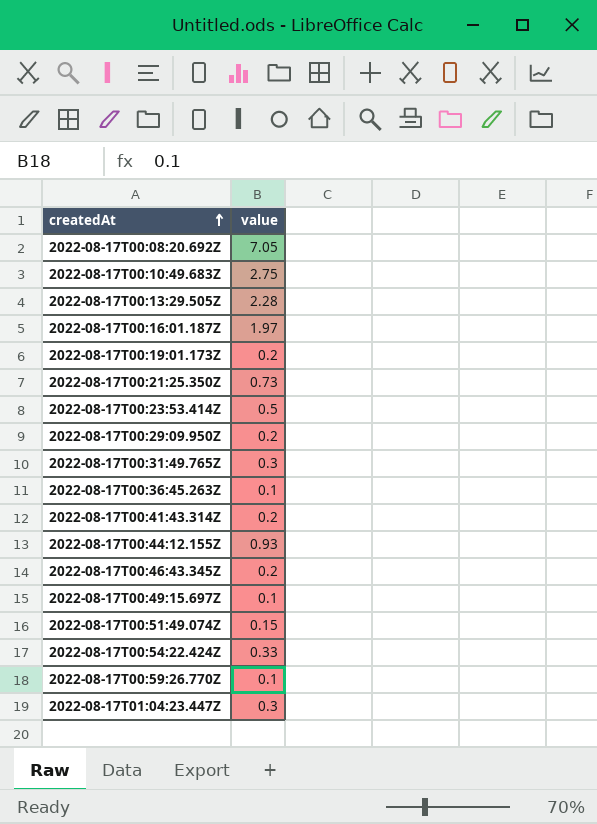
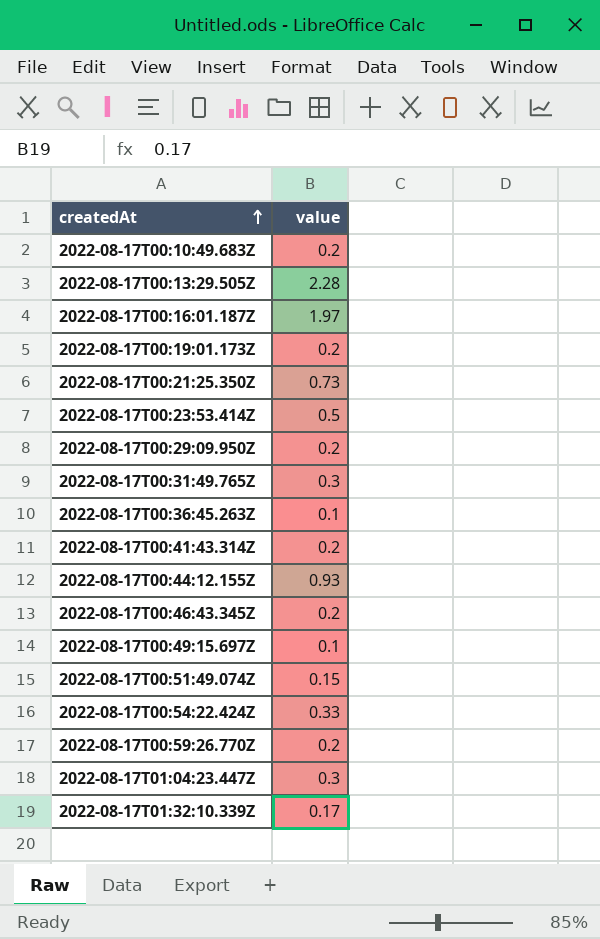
row 2022-08-17T00:08:20.692Z: 7.05 -> none
2022-08-17T00:10:49.683Z | value: 2.75 -> 0.2
2022-08-17T00:59:26.770Z | value: 0.1 -> 0.2
row 2022-08-17T01:32:10.339Z: none -> 0.17

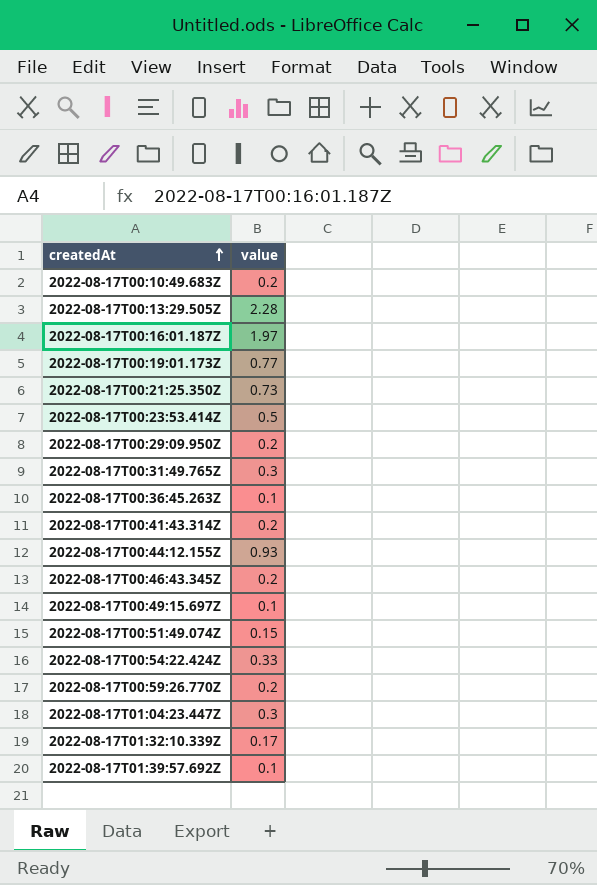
2022-08-17T00:19:01.173Z | value: 0.2 -> 0.77
row 2022-08-17T01:39:57.692Z: none -> 0.1

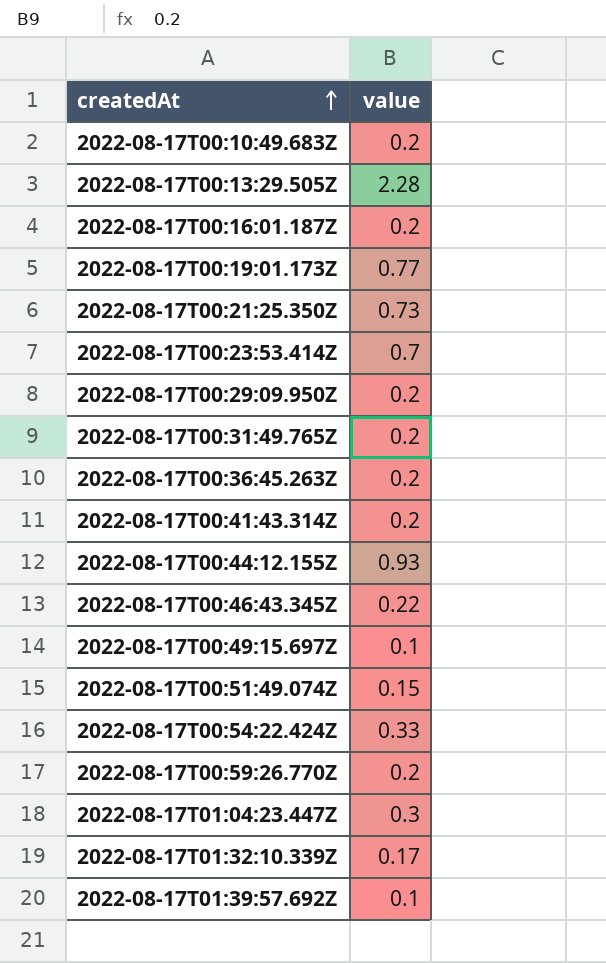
2022-08-17T00:16:01.187Z | value: 1.97 -> 0.2
2022-08-17T00:23:53.414Z | value: 0.5 -> 0.7
2022-08-17T00:31:49.765Z | value: 0.3 -> 0.2
2022-08-17T00:36:45.263Z | value: 0.1 -> 0.2
2022-08-17T00:46:43.345Z | value: 0.2 -> 0.22

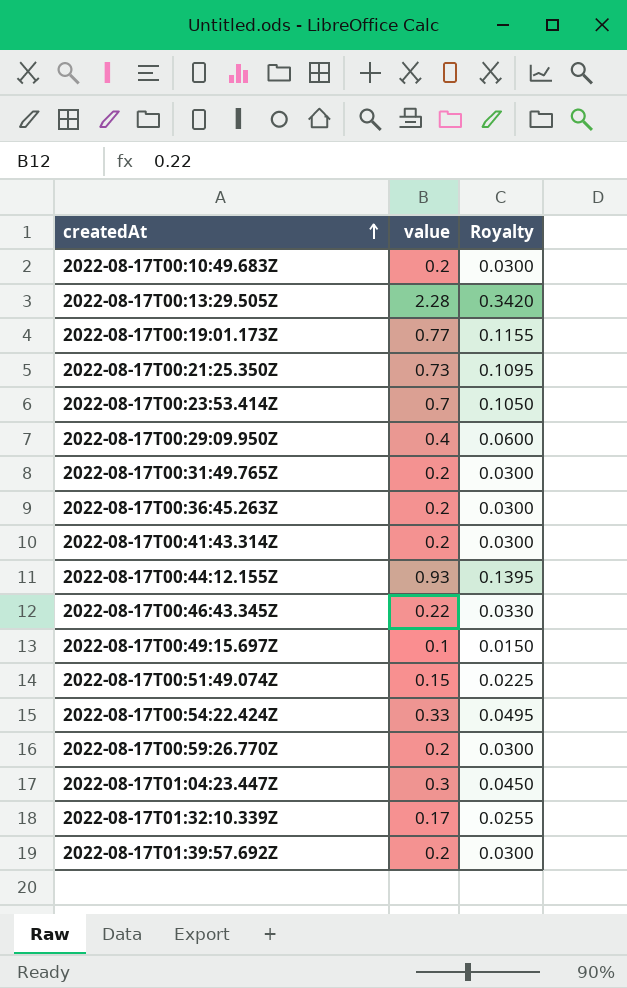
column Royalty | formula: none -> [value] * 0.15
row 2022-08-17T00:16:01.187Z: 0.2 -> none
2022-08-17T00:29:09.950Z | value: 0.2 -> 0.4
2022-08-17T01:39:57.692Z | value: 0.1 -> 0.2

